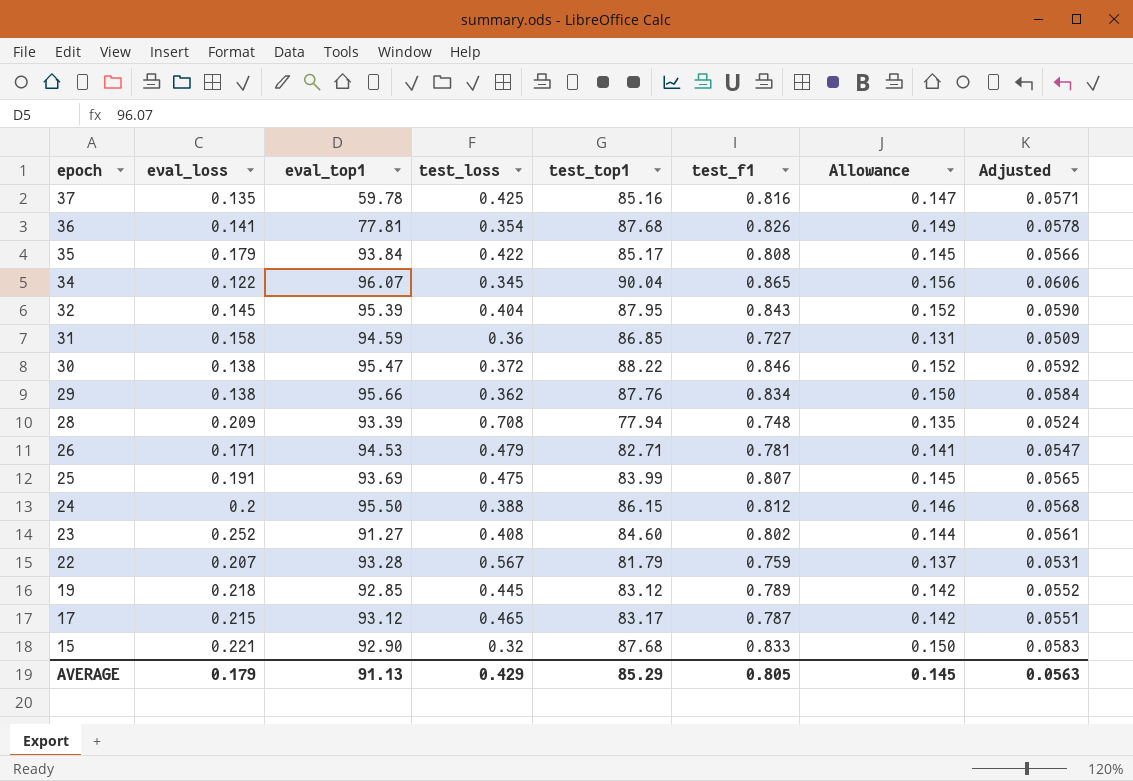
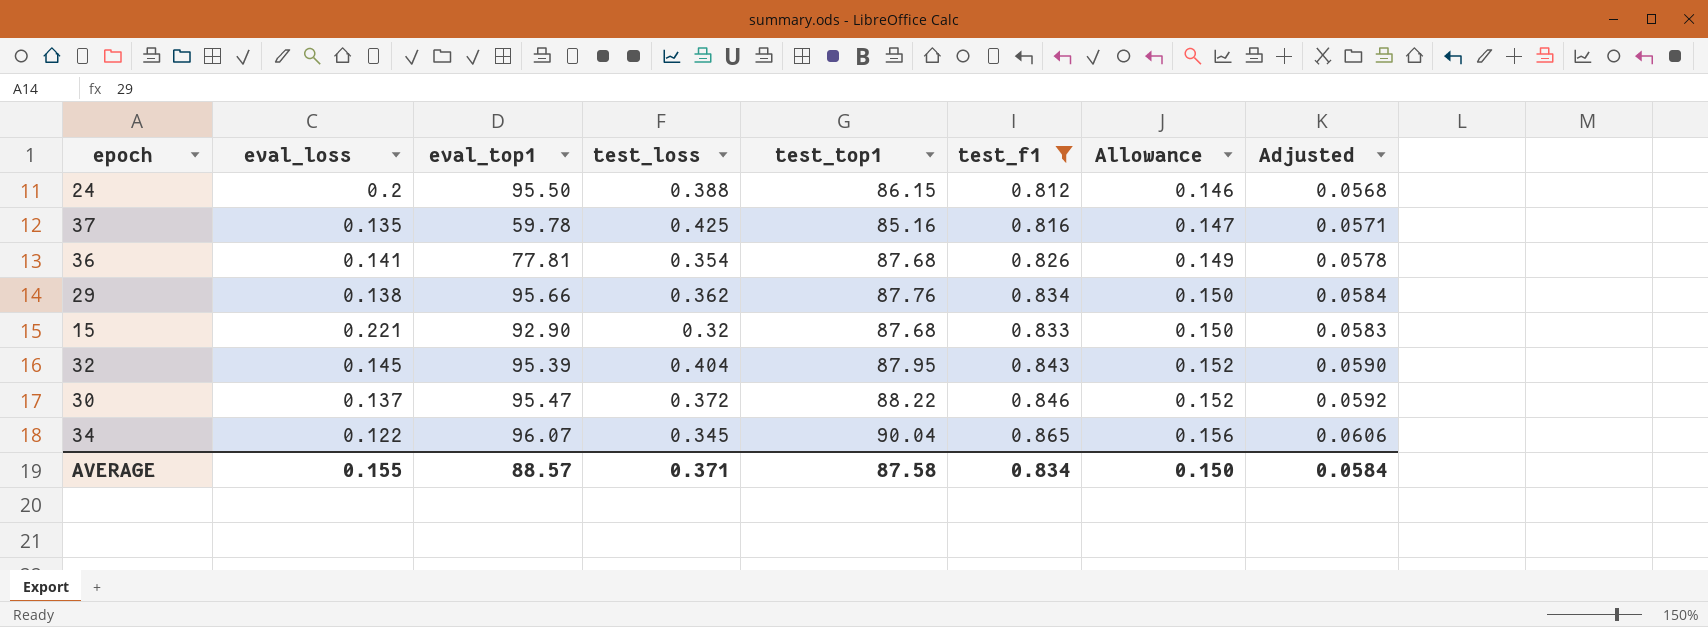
filter: none -> test_f1 >= 0.812
row order: epoch descending -> Allowance ascending
30 | eval_loss: 0.138 -> 0.137
AVERAGE | eval_loss: 0.179 -> 0.155
AVERAGE | eval_top1: 91.13 -> 88.57
AVERAGE | test_loss: 0.429 -> 0.371
AVERAGE | test_top1: 85.29 -> 87.58
AVERAGE | test_f1: 0.805 -> 0.834
AVERAGE | Allowance: 0.145 -> 0.150
AVERAGE | Adjusted: 0.0563 -> 0.0584

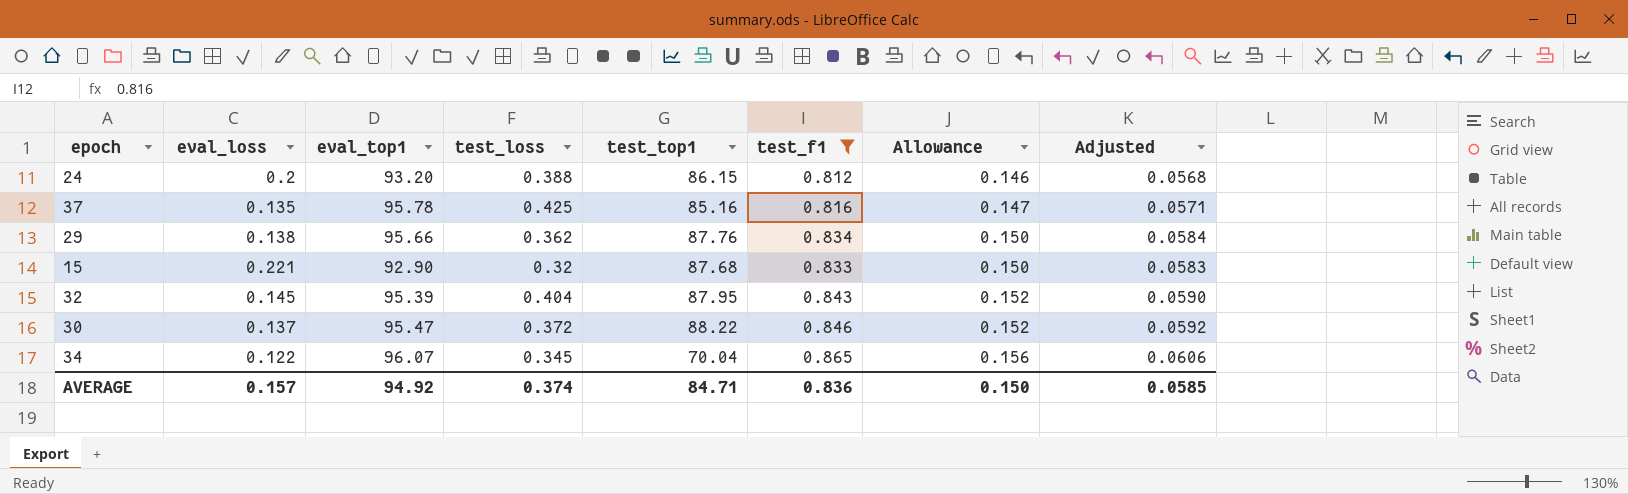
row 36: 0.141 | 77.81 | 0.354 | 87.68 | 0.826 | 0.149 | 0.0578 -> none
24 | eval_top1: 95.50 -> 93.20
37 | eval_top1: 59.78 -> 95.78
34 | test_top1: 90.04 -> 70.04
AVERAGE | eval_loss: 0.155 -> 0.157
AVERAGE | eval_top1: 88.57 -> 94.92
AVERAGE | test_loss: 0.371 -> 0.374
AVERAGE | test_top1: 87.58 -> 84.71
AVERAGE | test_f1: 0.834 -> 0.836
AVERAGE | Adjusted: 0.0584 -> 0.0585

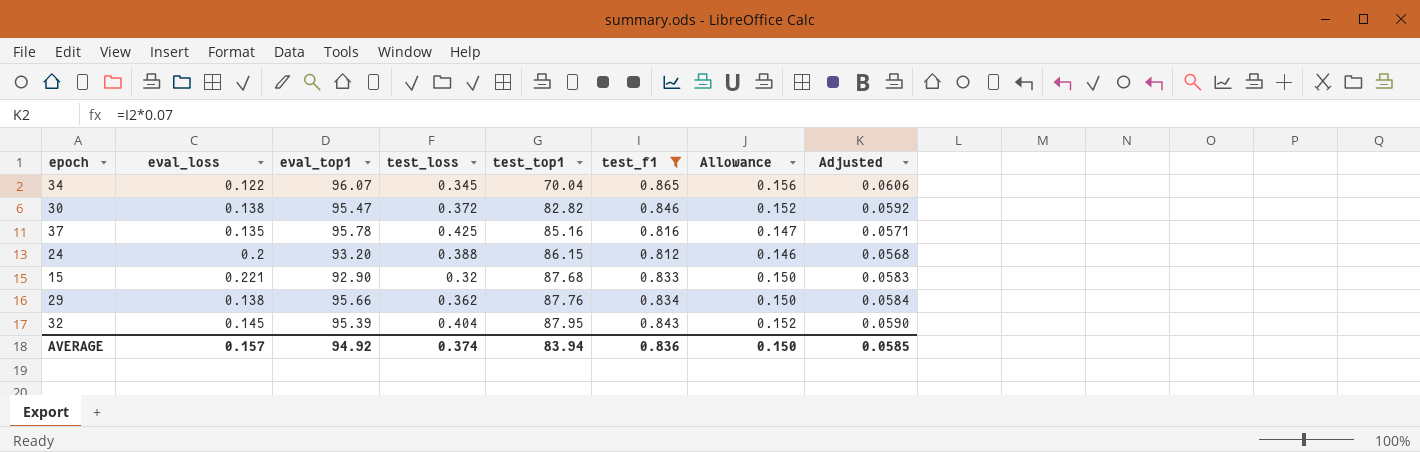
row order: Allowance ascending -> test_top1 ascending
30 | eval_loss: 0.137 -> 0.138
30 | test_top1: 88.22 -> 82.82
AVERAGE | test_top1: 84.71 -> 83.94

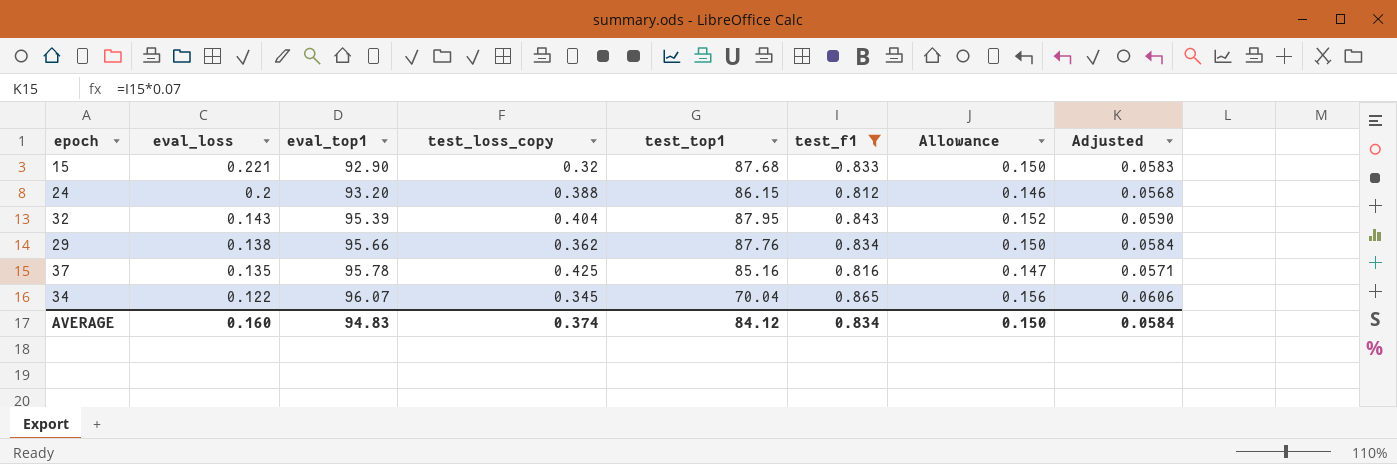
row order: test_top1 ascending -> eval_loss descending
column name: test_loss -> test_loss_copy
row 30: 0.138 | 95.47 | 0.372 | 82.82 | 0.846 | 0.152 | 0.0592 -> none
32 | eval_loss: 0.145 -> 0.143
AVERAGE | eval_loss: 0.157 -> 0.160
AVERAGE | eval_top1: 94.92 -> 94.83
AVERAGE | test_top1: 83.94 -> 84.12
AVERAGE | test_f1: 0.836 -> 0.834
AVERAGE | Adjusted: 0.0585 -> 0.0584

